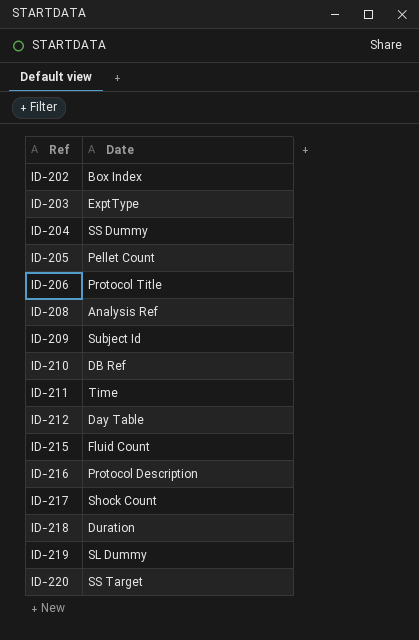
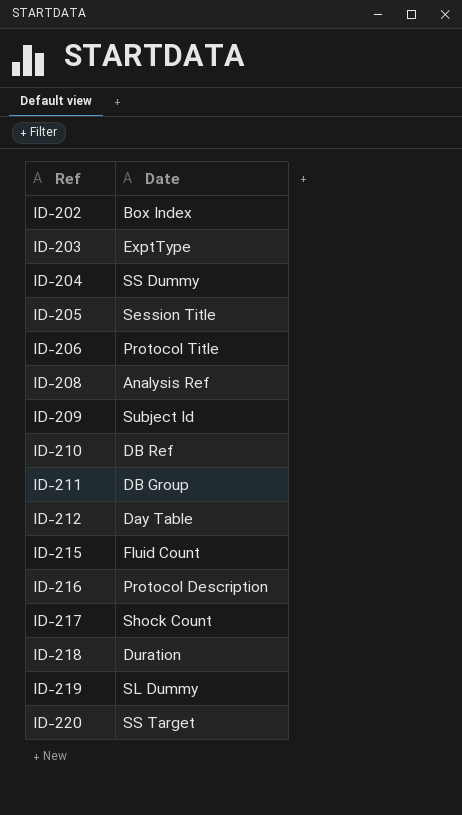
ID-205 | Date: Pellet Count -> Session Title
ID-211 | Date: Time -> DB Group

